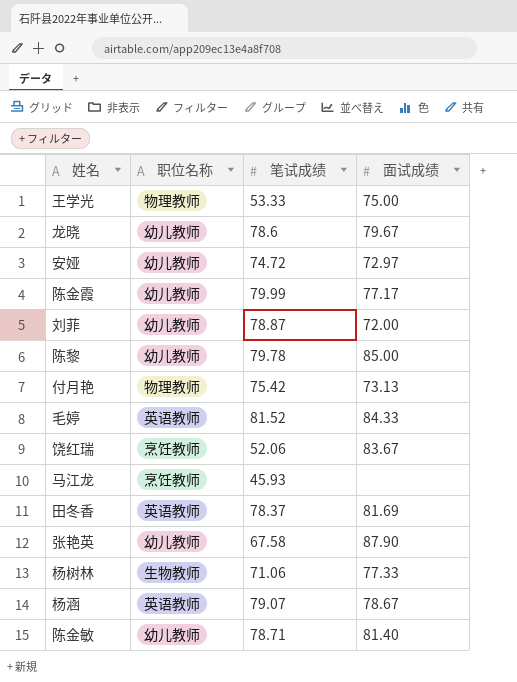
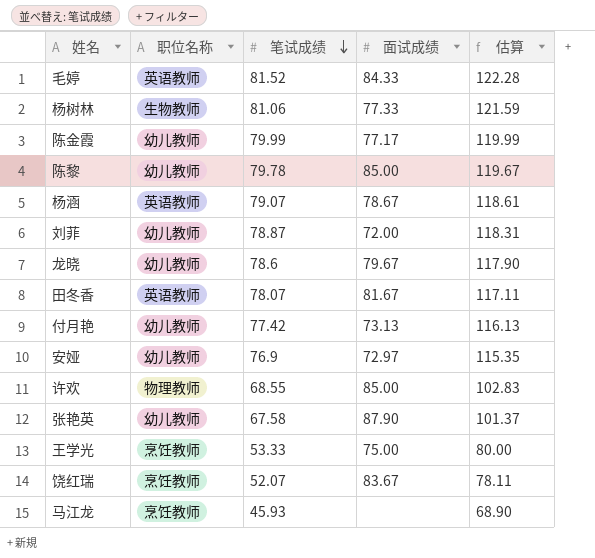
row order: none -> 笔试成绩 descending
column 估算 | formula: none -> [笔试成绩] * 1.5
row 陈金敏: 幼儿教师 | 78.71 | 81.40 -> none
杨树林 | 笔试成绩: 71.06 -> 81.06
田冬香 | 笔试成绩: 78.37 -> 78.07
田冬香 | 面试成绩: 81.69 -> 81.67
付月艳 | 职位名称: 物理教师 -> 幼儿教师
付月艳 | 笔试成绩: 75.42 -> 77.42
安娅 | 笔试成绩: 74.72 -> 76.9
row 许欢: none -> 物理教师 | 68.55 | 85.00 | 102.83
王学光 | 职位名称: 物理教师 -> 烹饪教师
饶红瑞 | 笔试成绩: 52.06 -> 52.07

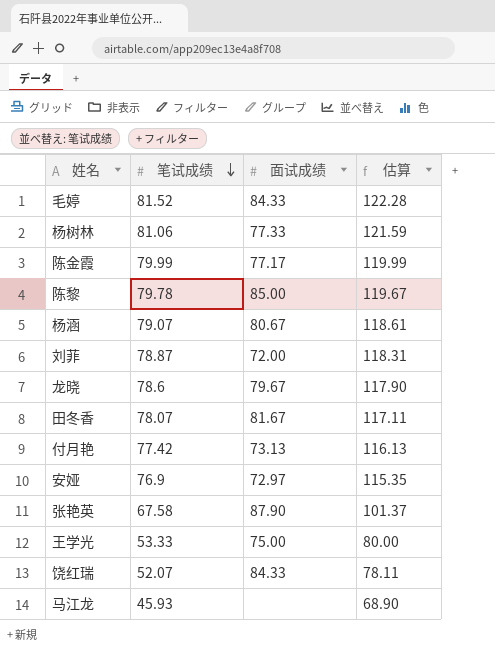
column 职位名称 | position: 2 -> none
row 许欢: 物理教师 | 68.55 | 85.00 | 102.83 -> none
杨涵 | 面试成绩: 78.67 -> 80.67
饶红瑞 | 面试成绩: 83.67 -> 84.33

